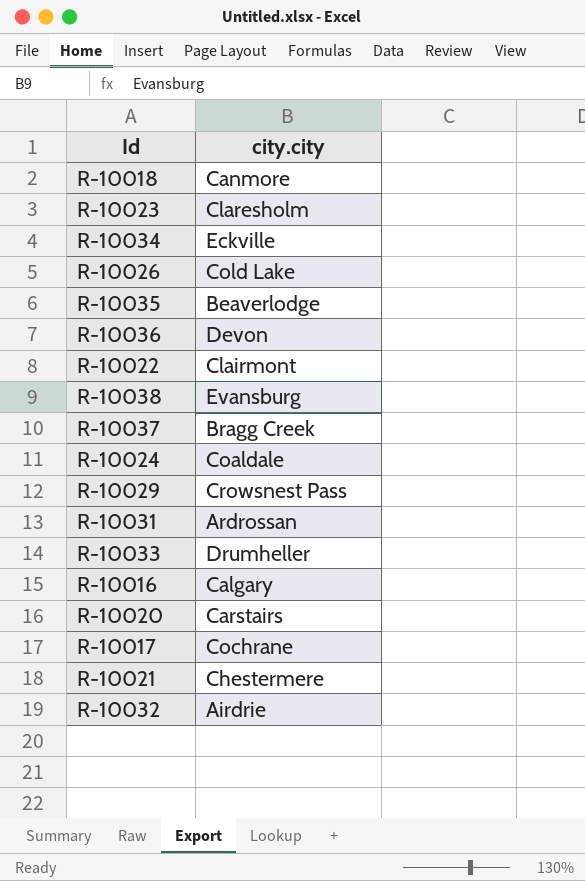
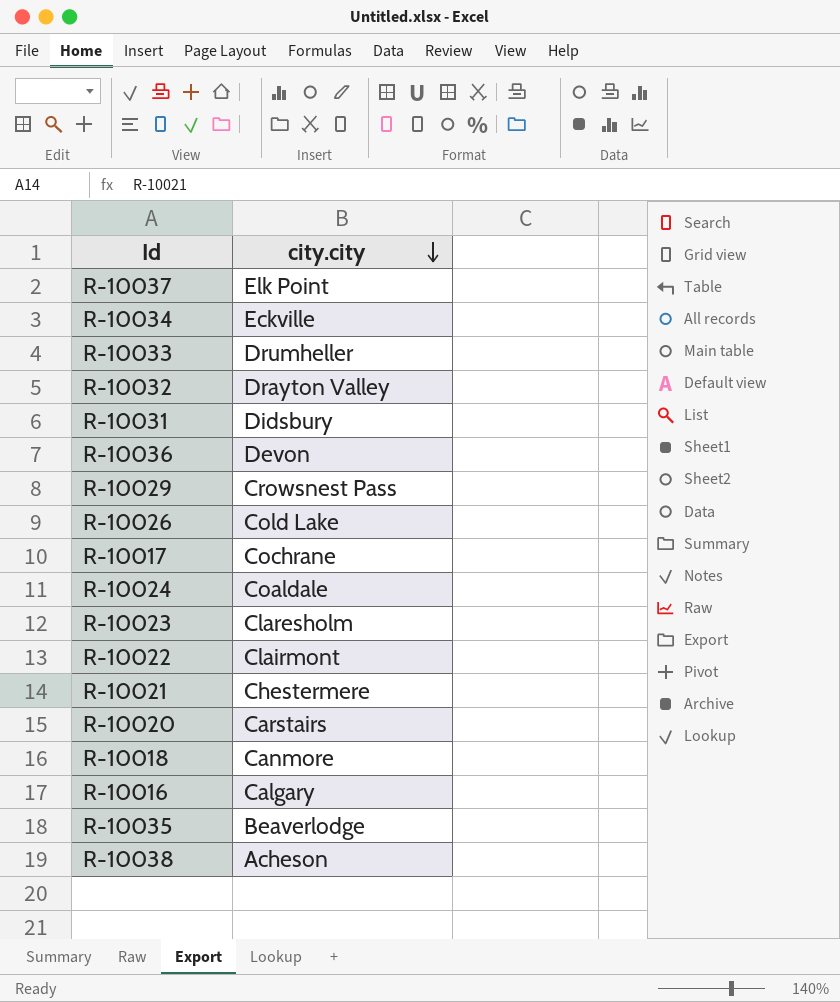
row order: none -> city.city descending
R-10037 | city.city: Bragg Creek -> Elk Point
R-10032 | city.city: Airdrie -> Drayton Valley
R-10031 | city.city: Ardrossan -> Didsbury
R-10038 | city.city: Evansburg -> Acheson

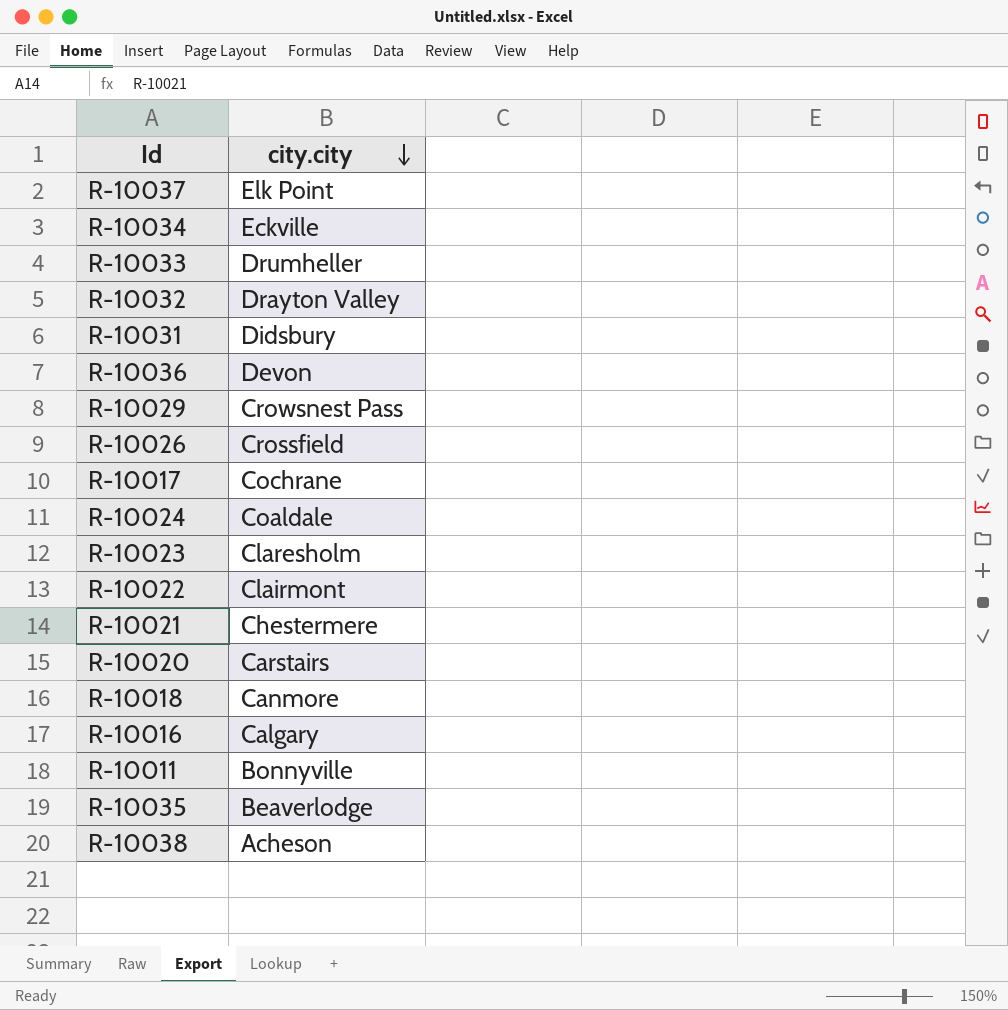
R-10026 | city.city: Cold Lake -> Crossfield
row R-10011: none -> Bonnyville

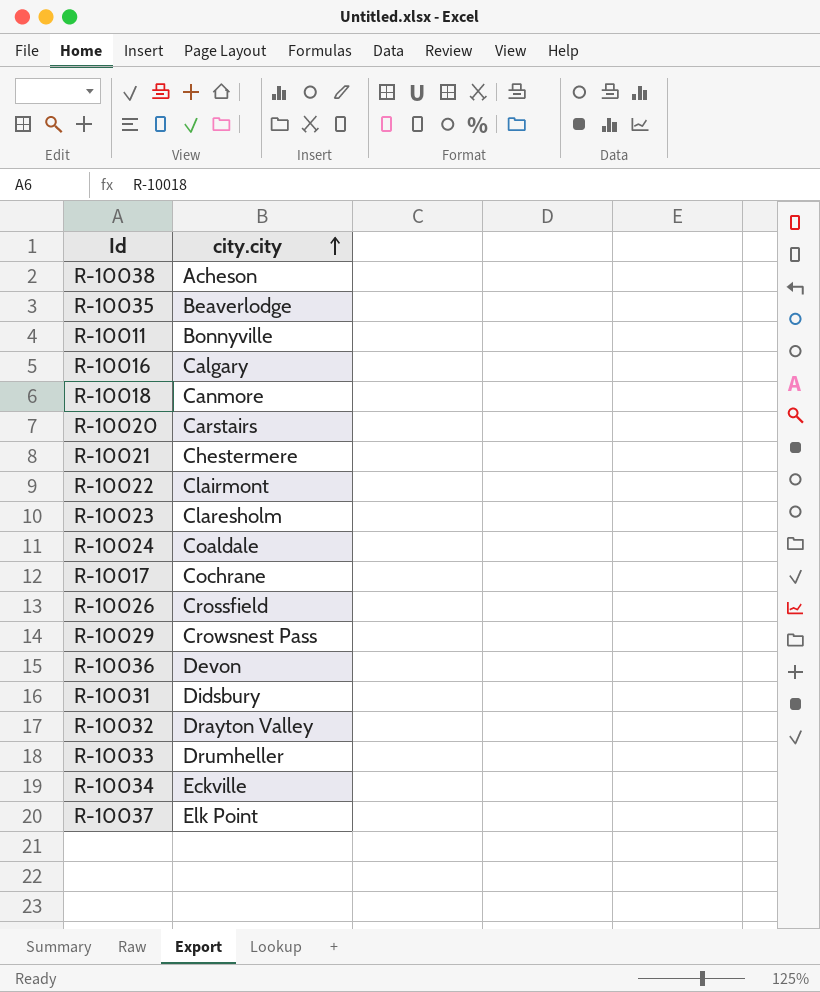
row order: city.city descending -> city.city ascending

